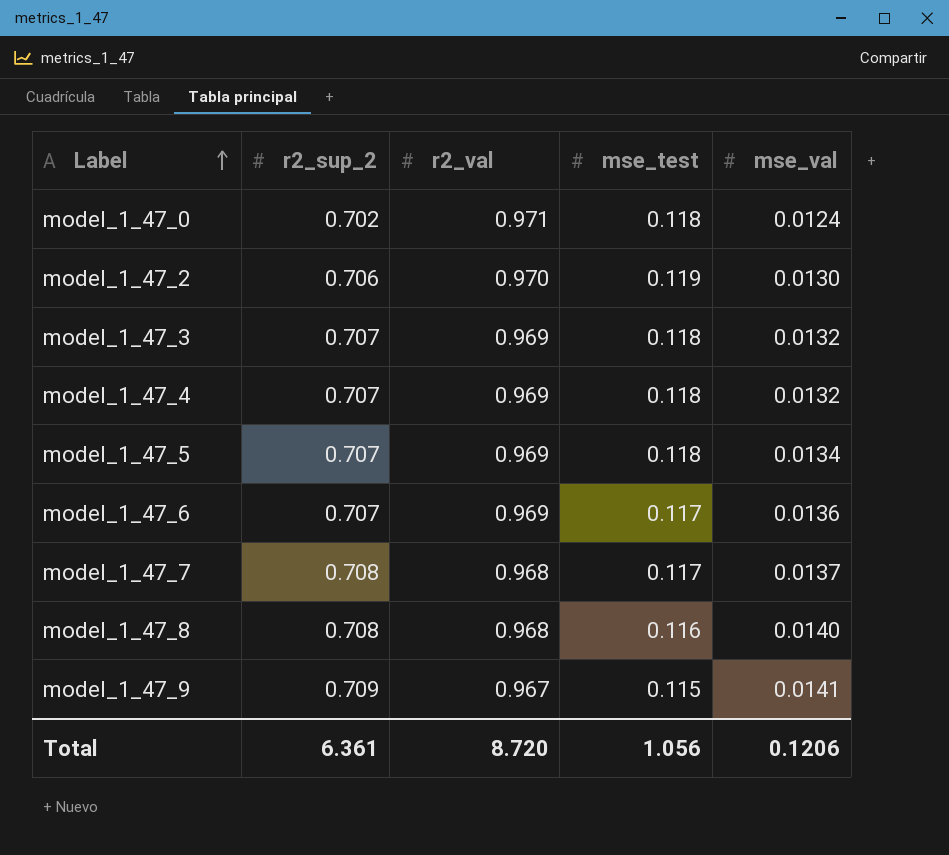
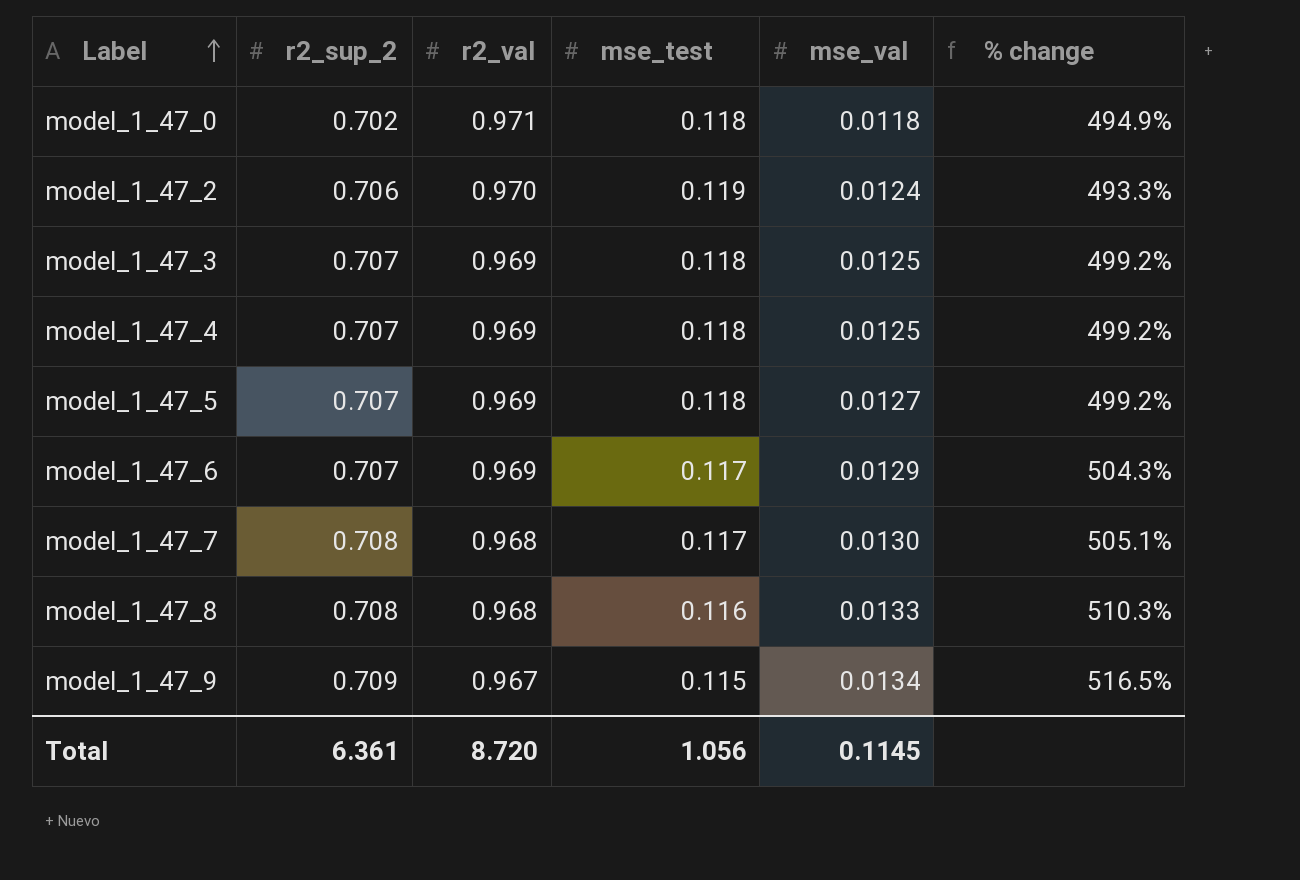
column % change | formula: none -> ([r2_sup_2] - [mse_test]) / [mse_test]
model_1_47_0 | mse_val: 0.0124 -> 0.0118
model_1_47_2 | mse_val: 0.0130 -> 0.0124
model_1_47_3 | mse_val: 0.0132 -> 0.0125
model_1_47_4 | mse_val: 0.0132 -> 0.0125
model_1_47_5 | mse_val: 0.0134 -> 0.0127
model_1_47_6 | mse_val: 0.0136 -> 0.0129
model_1_47_7 | mse_val: 0.0137 -> 0.0130
model_1_47_8 | mse_val: 0.0140 -> 0.0133
model_1_47_9 | mse_val: 0.0141 -> 0.0134
Total | mse_val: 0.1206 -> 0.1145

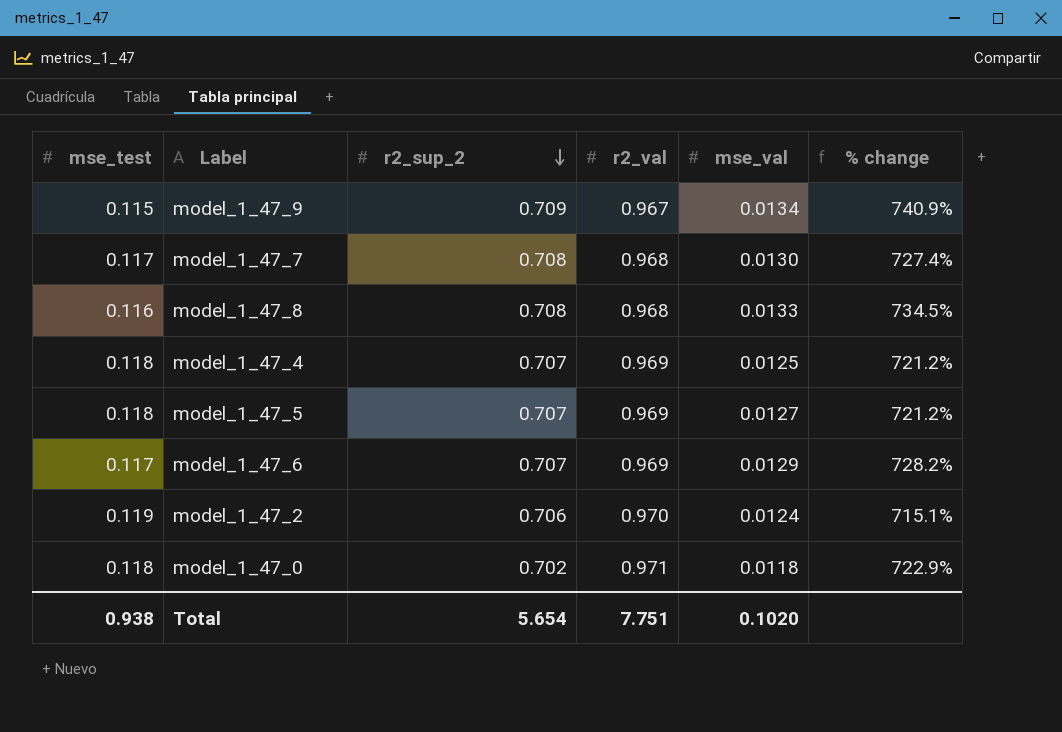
row order: Label ascending -> r2_sup_2 descending
column mse_test | position: 4 -> 1
column % change | formula: ([r2_sup_2] - [mse_test]) / [mse_test] -> ([r2_val] - [mse_test]) / [mse_test]
row model_1_47_3: 0.707 | 0.969 | 0.118 | 0.0125 | 499.2% -> none
Total | mse_test: 1.056 -> 0.938
Total | r2_sup_2: 6.361 -> 5.654
Total | r2_val: 8.720 -> 7.751
Total | mse_val: 0.1145 -> 0.1020

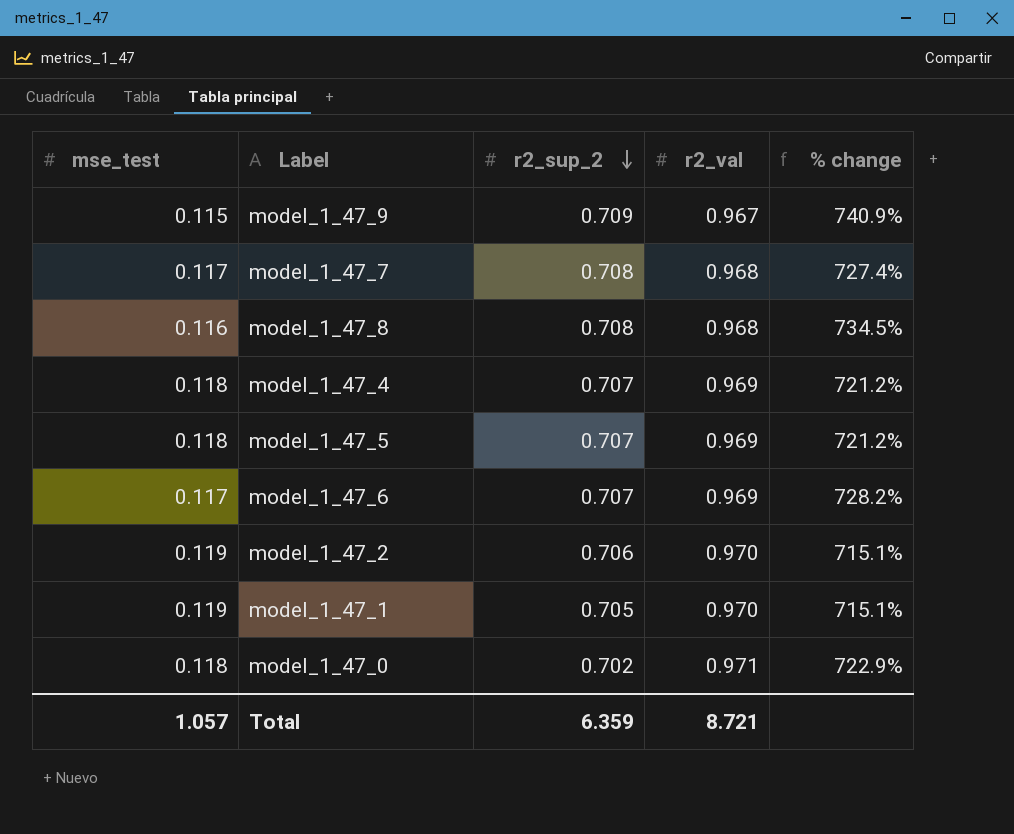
column mse_val | position: 5 -> none
row model_1_47_1: none -> 0.119 | 0.705 | 0.970 | 715.1%
Total | mse_test: 0.938 -> 1.057
Total | r2_sup_2: 5.654 -> 6.359
Total | r2_val: 7.751 -> 8.721

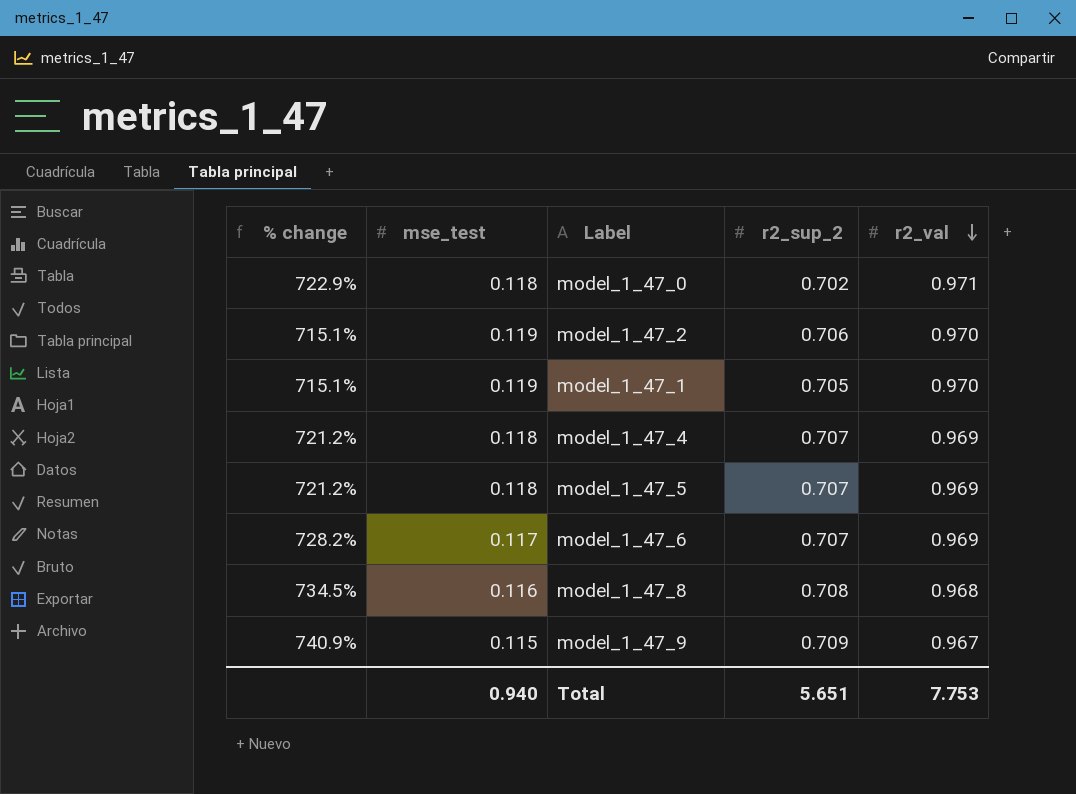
row order: r2_sup_2 descending -> r2_val descending
column % change | position: 5 -> 1
row model_1_47_7: 0.117 | 0.708 | 0.968 | 727.4% -> none
Total | mse_test: 1.057 -> 0.940
Total | r2_sup_2: 6.359 -> 5.651
Total | r2_val: 8.721 -> 7.753

